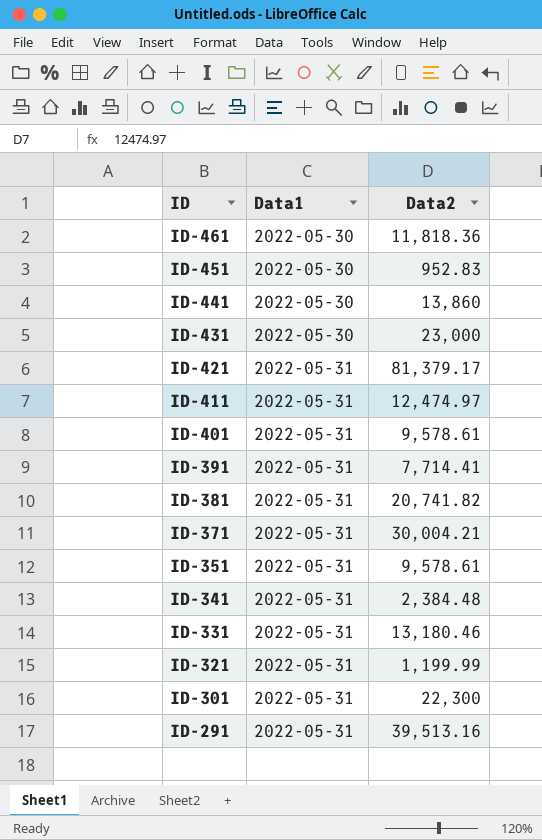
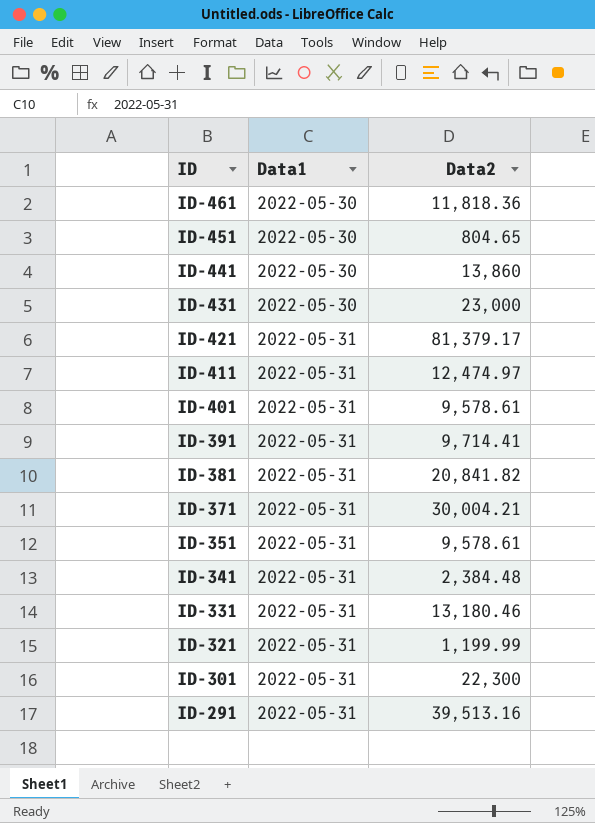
ID-451 | Data2: 952.83 -> 804.65
ID-391 | Data2: 7,714.41 -> 9,714.41
ID-381 | Data2: 20,741.82 -> 20,841.82

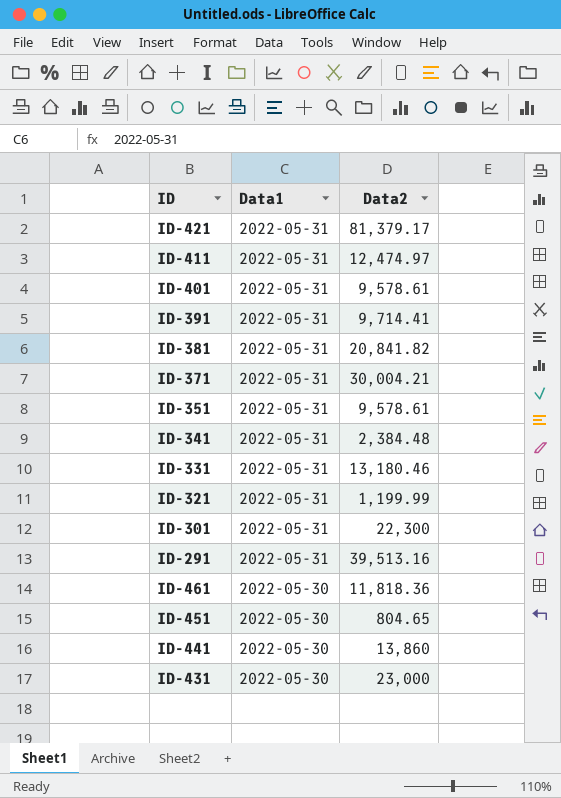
row order: ID descending -> Data1 descending

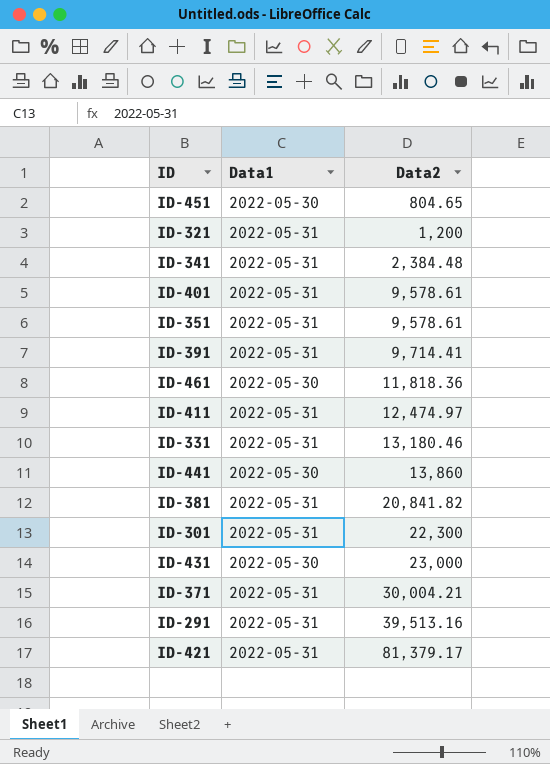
row order: Data1 descending -> Data2 ascending
ID-321 | Data2: 1,199.99 -> 1,200

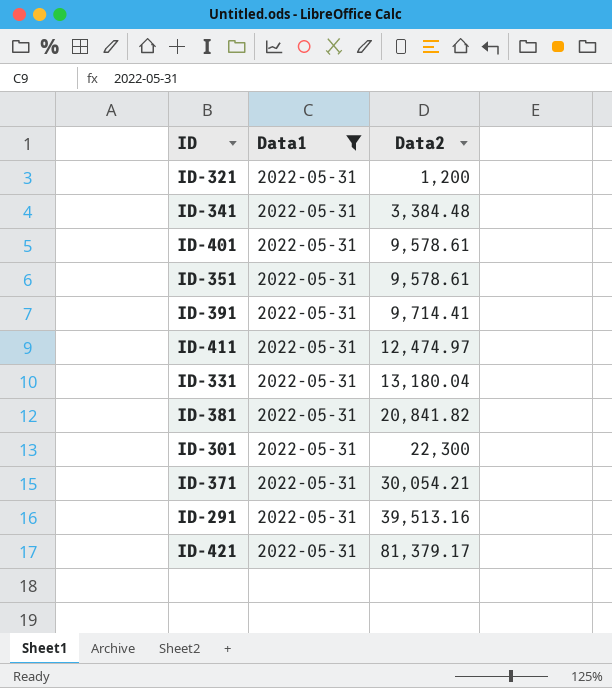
filter: none -> Data1 = 2022-05-31
ID-341 | Data2: 2,384.48 -> 3,384.48
ID-331 | Data2: 13,180.46 -> 13,180.04
ID-371 | Data2: 30,004.21 -> 30,054.21

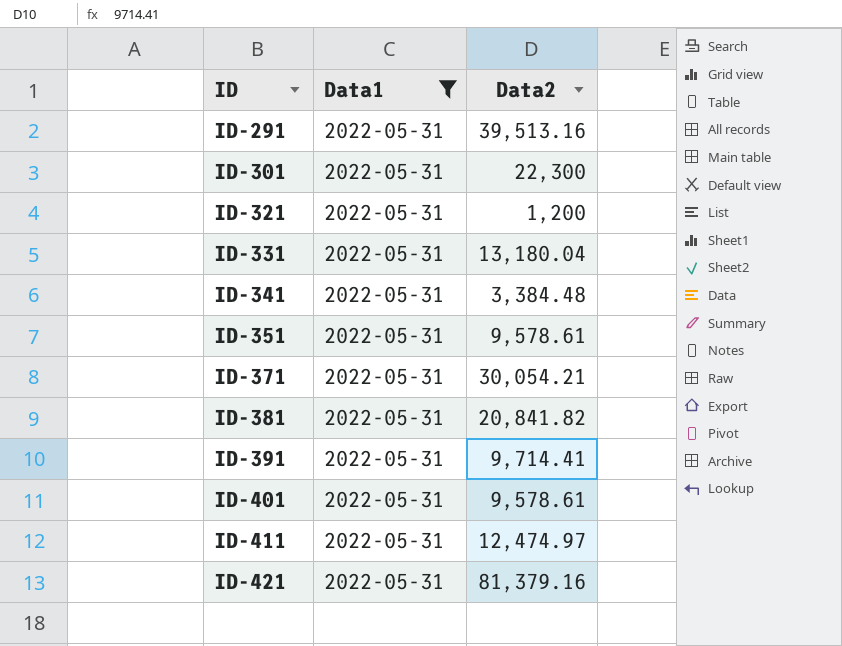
row order: Data2 ascending -> ID ascending
ID-421 | Data2: 81,379.17 -> 81,379.16

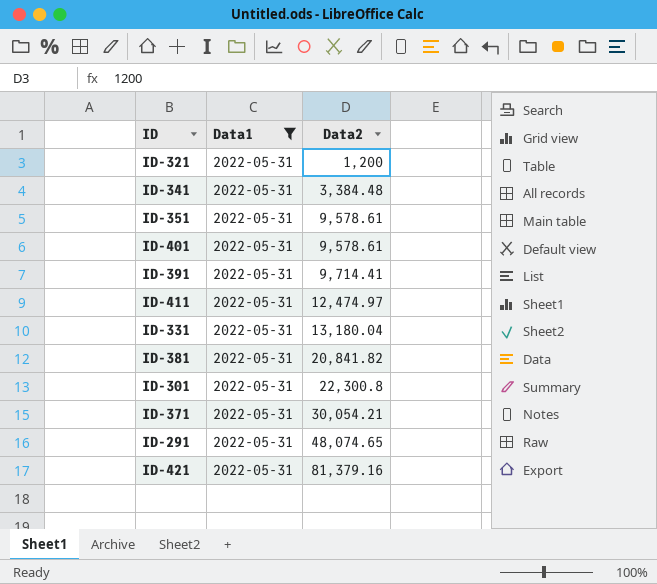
row order: ID ascending -> Data2 ascending
ID-301 | Data2: 22,300 -> 22,300.8
ID-291 | Data2: 39,513.16 -> 48,074.65

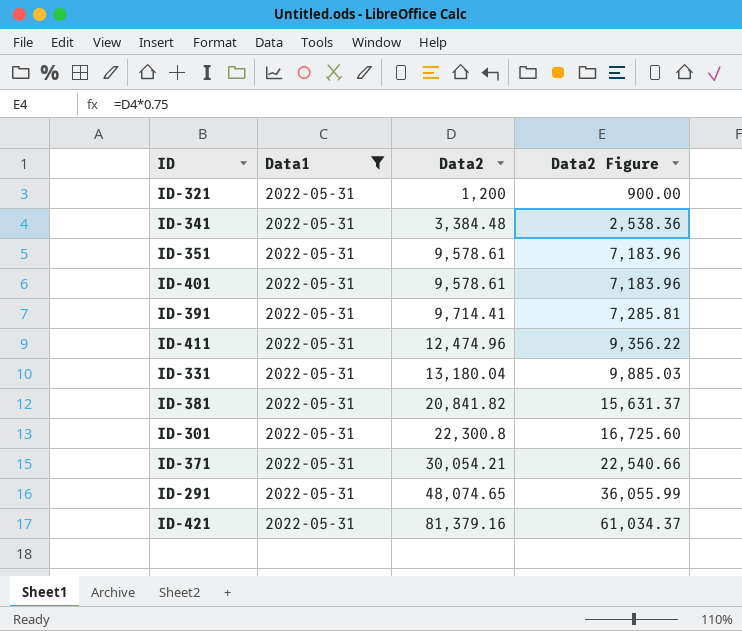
column Data2 Figure | formula: none -> [Data2] * 0.75
ID-411 | Data2: 12,474.97 -> 12,474.96

